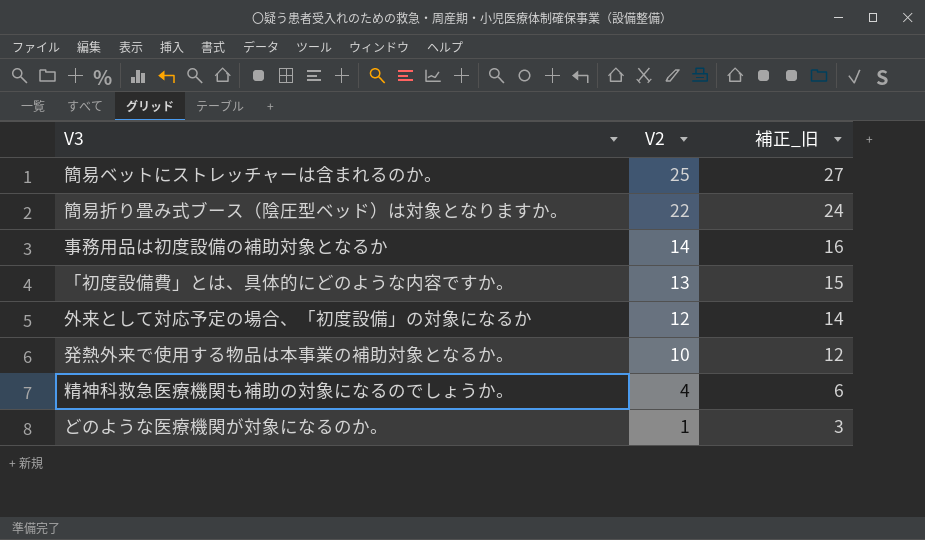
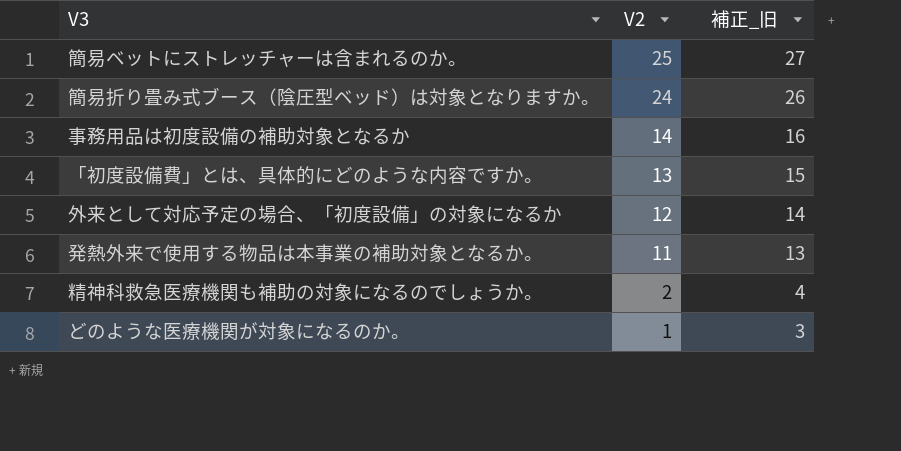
簡易折り畳み式ブース（陰圧型ベッド）は対象となりますか。 | V2: 22 -> 24
簡易折り畳み式ブース（陰圧型ベッド）は対象となりますか。 | 補正_旧: 24 -> 26
発熱外来で使用する物品は本事業の補助対象となるか。 | V2: 10 -> 11
発熱外来で使用する物品は本事業の補助対象となるか。 | 補正_旧: 12 -> 13
精神科救急医療機関も補助の対象になるのでしょうか。 | V2: 4 -> 2
精神科救急医療機関も補助の対象になるのでしょうか。 | 補正_旧: 6 -> 4

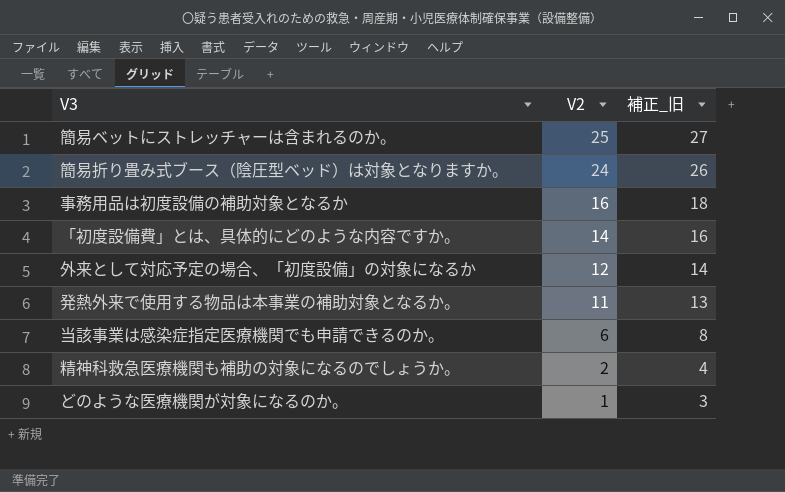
事務用品は初度設備の補助対象となるか | V2: 14 -> 16
事務用品は初度設備の補助対象となるか | 補正_旧: 16 -> 18
「初度設備費」とは、具体的にどのような内容ですか。 | V2: 13 -> 14
「初度設備費」とは、具体的にどのような内容ですか。 | 補正_旧: 15 -> 16
row 当該事業は感染症指定医療機関でも申請できるのか。: none -> 6 | 8

